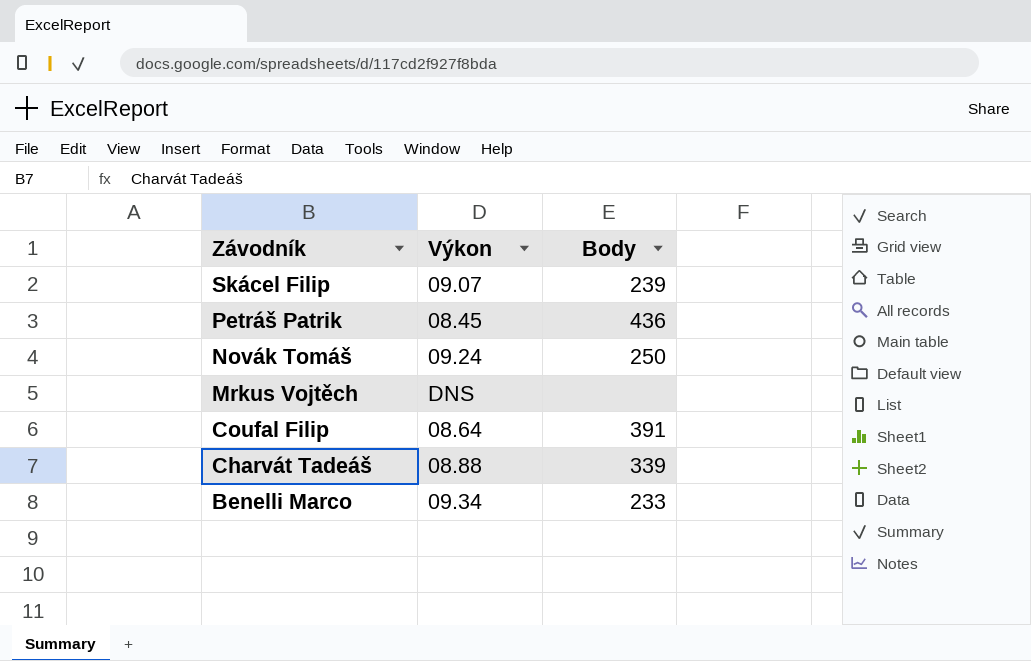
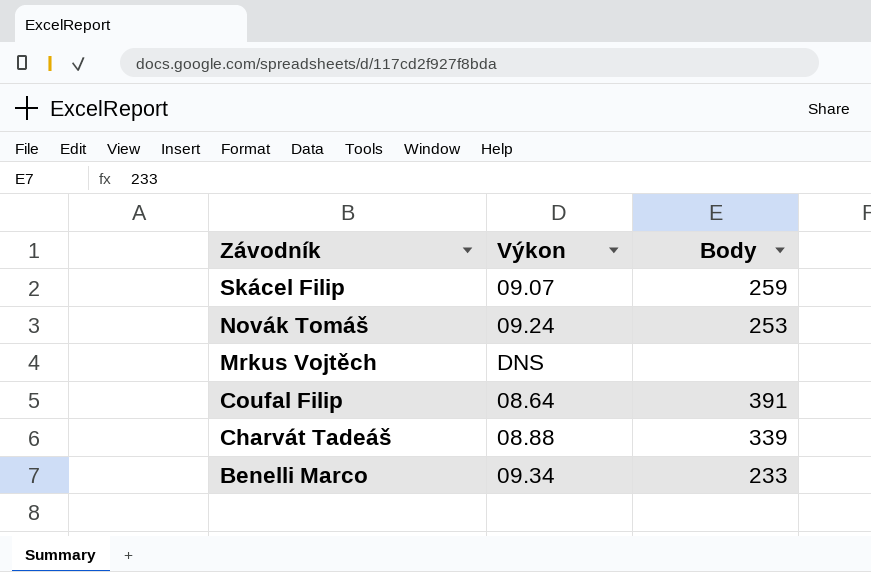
row Petráš Patrik: 08.45 | 436 -> none
Skácel Filip | Body: 239 -> 259
Novák Tomáš | Body: 250 -> 253

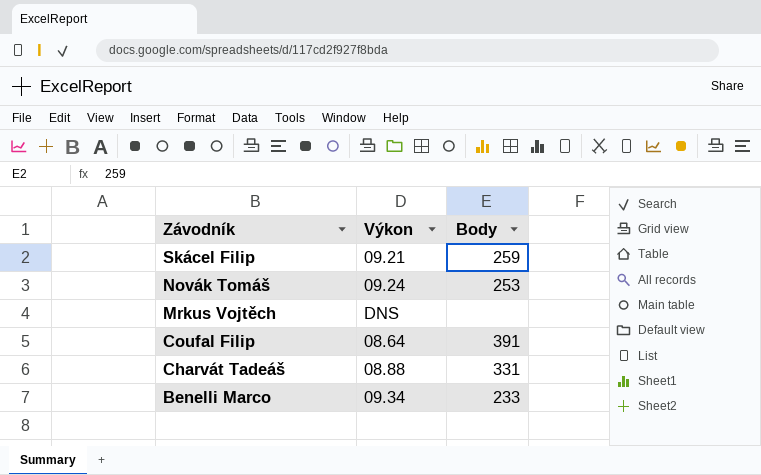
Skácel Filip | Výkon: 09.07 -> 09.21
Charvát Tadeáš | Body: 339 -> 331

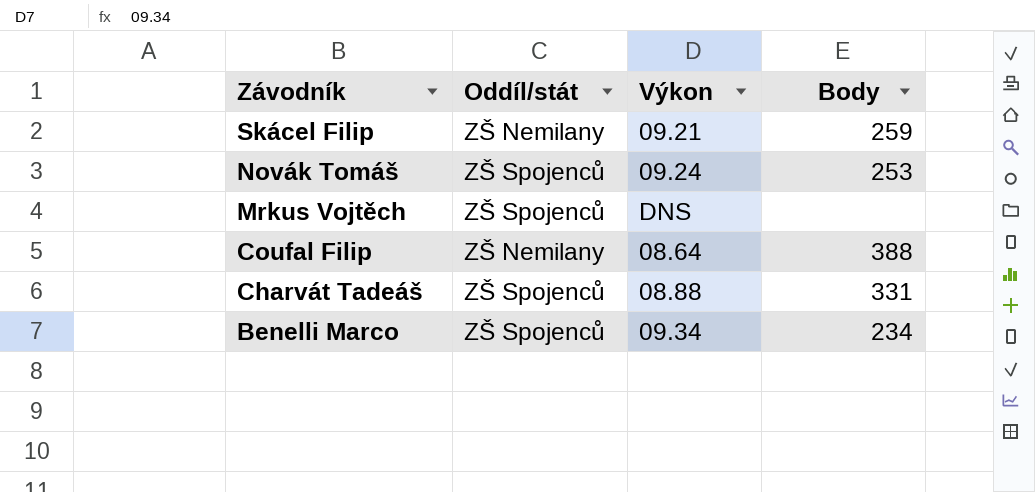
column Oddíl/stát | position: none -> 2
Coufal Filip | Body: 391 -> 388
Benelli Marco | Body: 233 -> 234

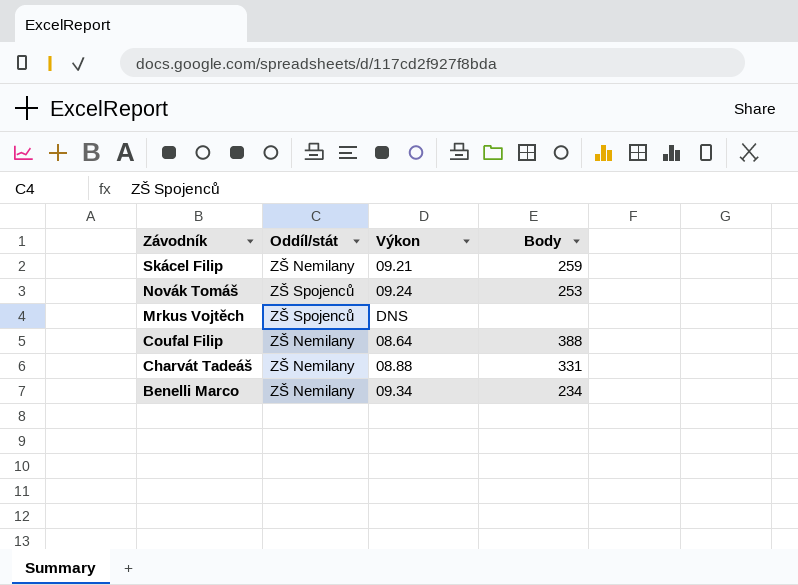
Charvát Tadeáš | Oddíl/stát: ZŠ Spojenců -> ZŠ Nemilany
Benelli Marco | Oddíl/stát: ZŠ Spojenců -> ZŠ Nemilany

